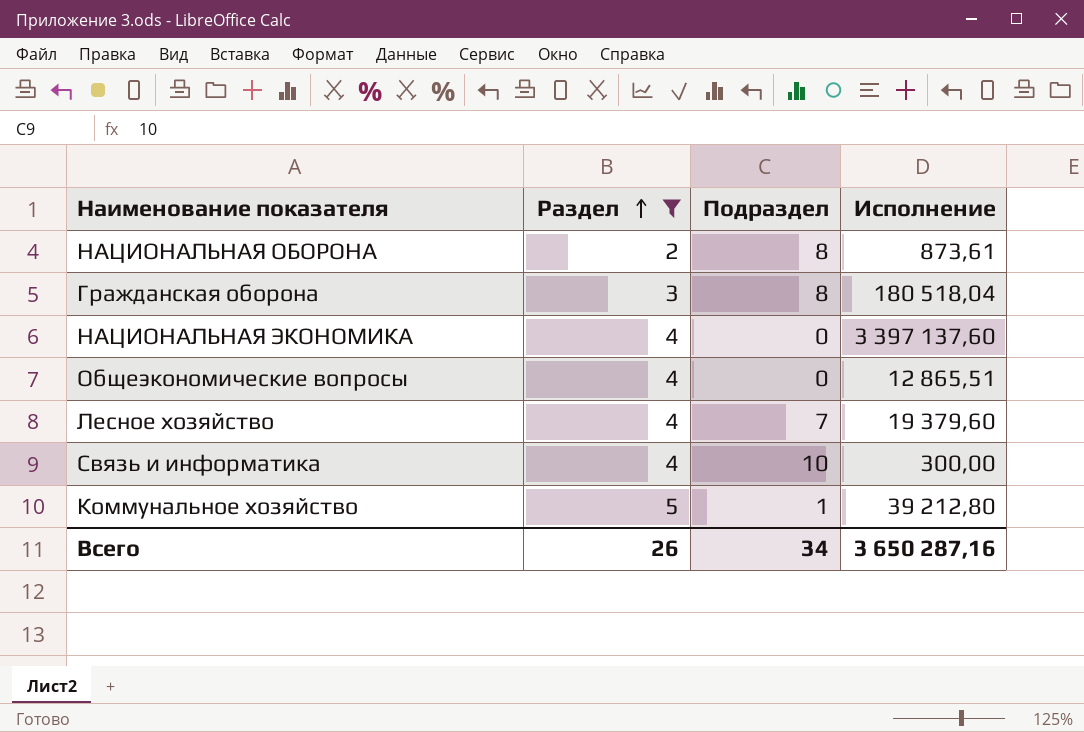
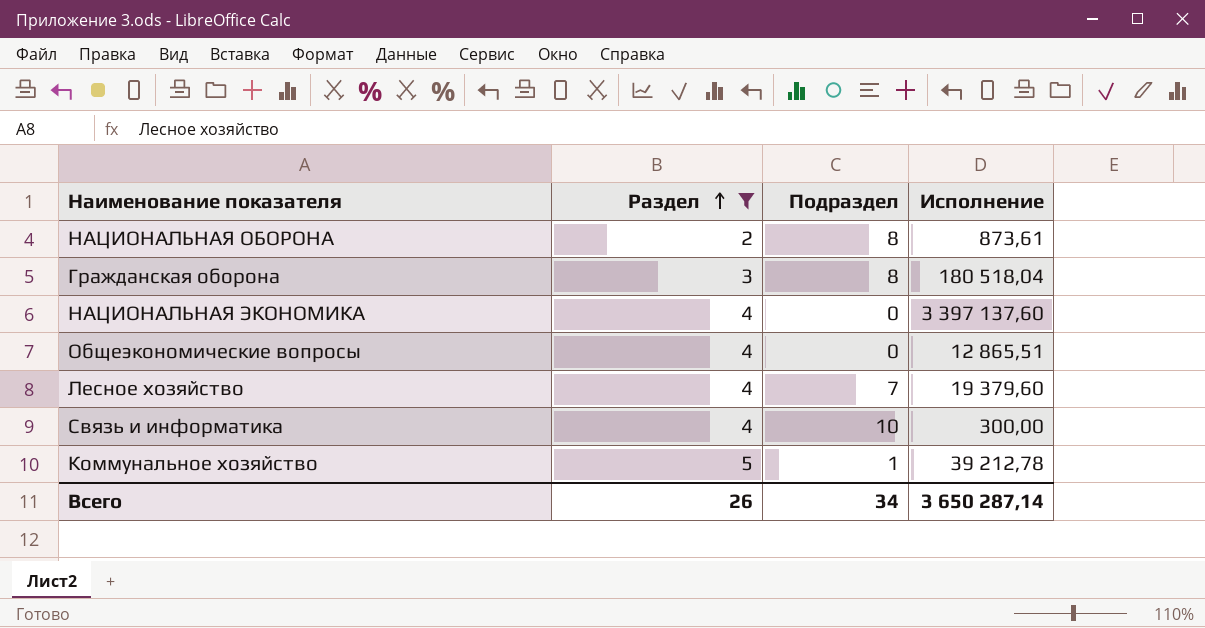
Коммунальное хозяйство | Исполнение: 39 212,80 -> 39 212,78
Всего | Исполнение: 3 650 287,16 -> 3 650 287,14

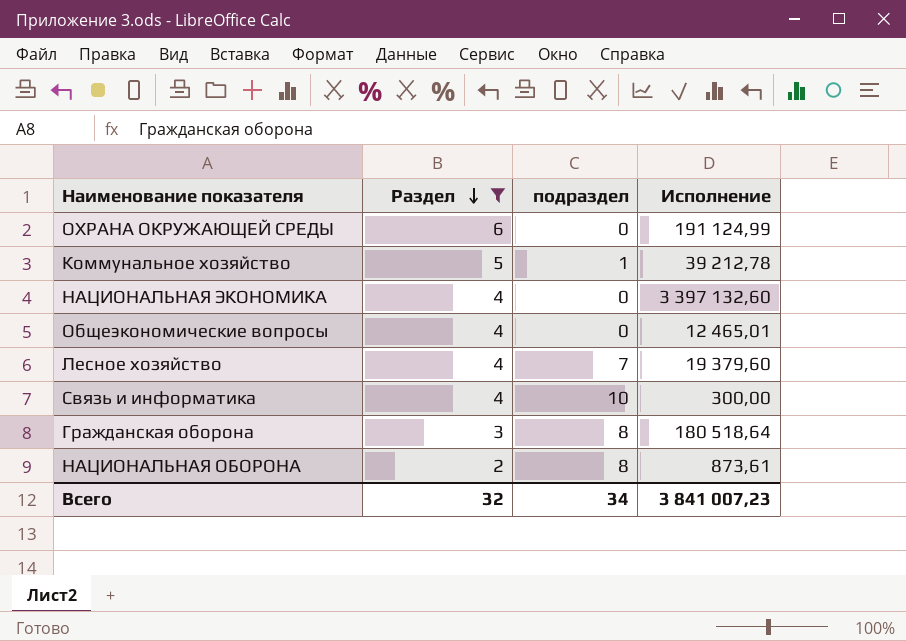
row order: Раздел ascending -> Раздел descending
column name: Подраздел -> подраздел
row ОХРАНА ОКРУЖАЮЩЕЙ СРЕДЫ: none -> 6 | 0 | 191 124,99
НАЦИОНАЛЬНАЯ ЭКОНОМИКА | Исполнение: 3 397 137,60 -> 3 397 132,60
Общеэкономические вопросы | Исполнение: 12 865,51 -> 12 465,01
Гражданская оборона | Исполнение: 180 518,04 -> 180 518,64
Всего | Раздел: 26 -> 32
Всего | Исполнение: 3 650 287,14 -> 3 841 007,23

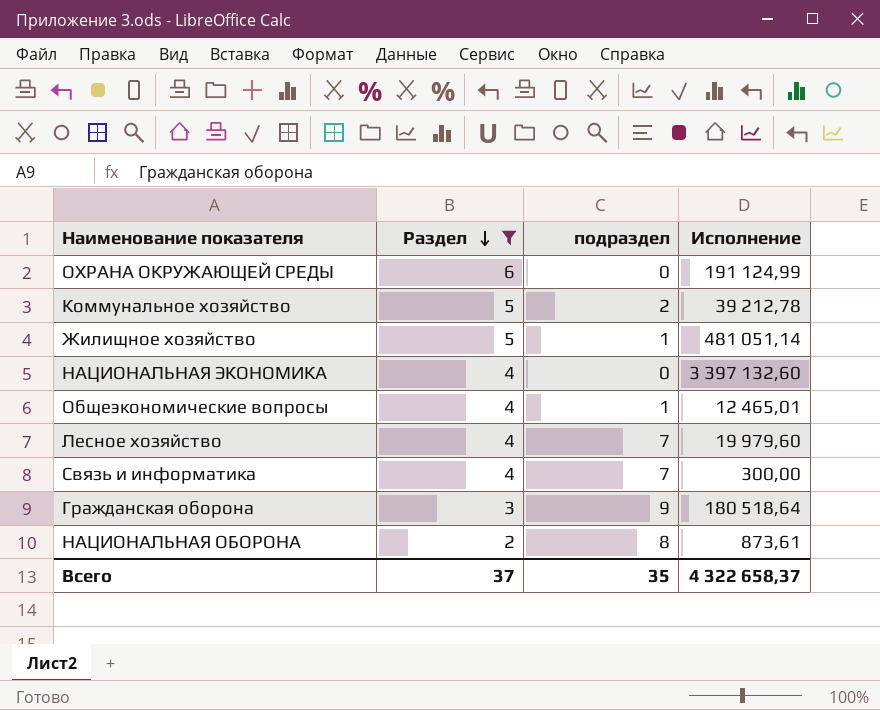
Коммунальное хозяйство | подраздел: 1 -> 2
row Жилищное хозяйство: none -> 5 | 1 | 481 051,14
Общеэкономические вопросы | подраздел: 0 -> 1
Лесное хозяйство | Исполнение: 19 379,60 -> 19 979,60
Связь и информатика | подраздел: 10 -> 7
Гражданская оборона | подраздел: 8 -> 9
Всего | Раздел: 32 -> 37
Всего | подраздел: 34 -> 35
Всего | Исполнение: 3 841 007,23 -> 4 322 658,37

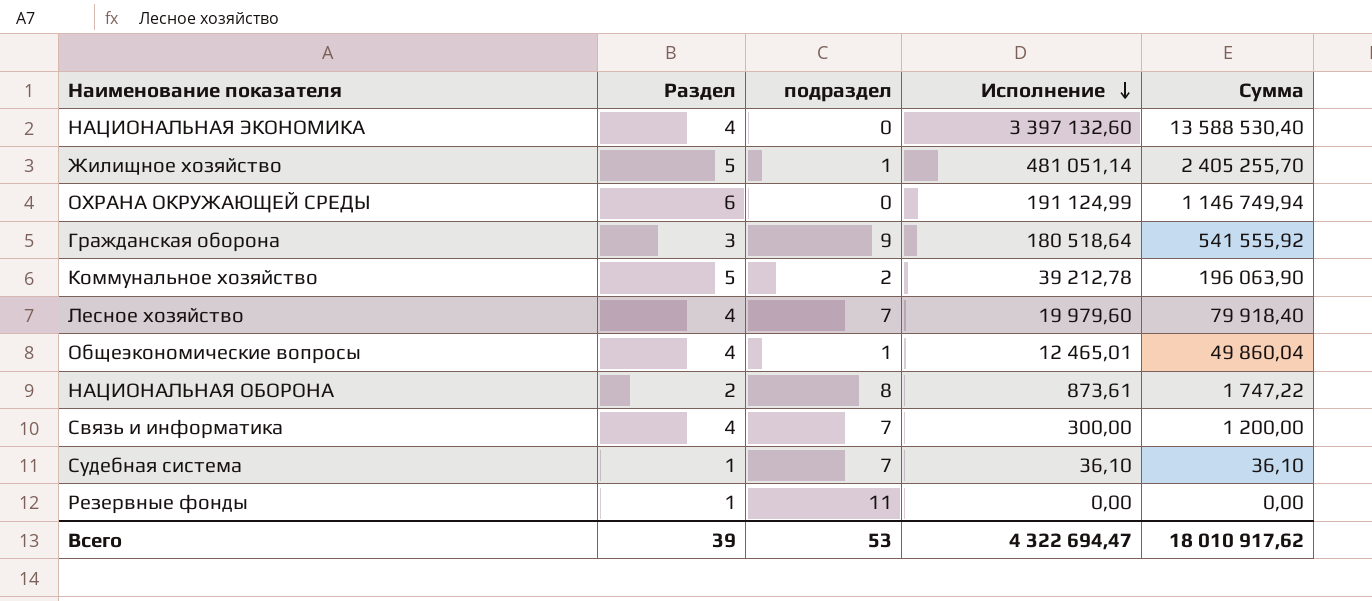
filter: Раздел != 1 -> none
row order: Раздел descending -> Исполнение descending
column Сумма | formula: none -> [Раздел] * [Исполнение]
Всего | Раздел: 37 -> 39
Всего | подраздел: 35 -> 53
Всего | Исполнение: 4 322 658,37 -> 4 322 694,47

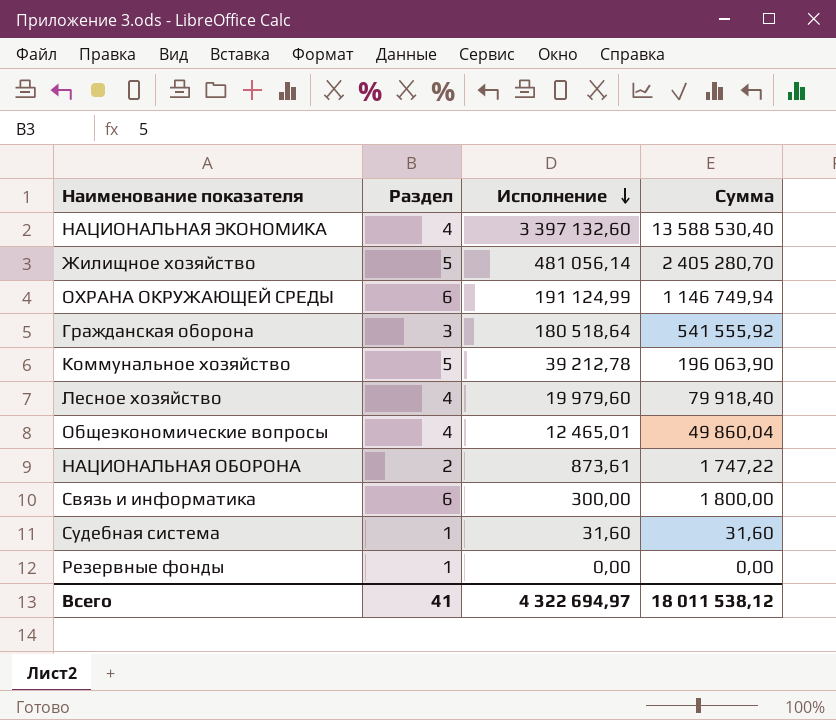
column подраздел | position: 3 -> none
Жилищное хозяйство | Исполнение: 481 051,14 -> 481 056,14
Жилищное хозяйство | Сумма: 2 405 255,70 -> 2 405 280,70
Связь и информатика | Раздел: 4 -> 6
Связь и информатика | Сумма: 1 200,00 -> 1 800,00
Судебная система | Исполнение: 36,10 -> 31,60
Судебная система | Сумма: 36,10 -> 31,60
Всего | Раздел: 39 -> 41
Всего | Исполнение: 4 322 694,47 -> 4 322 694,97
Всего | Сумма: 18 010 917,62 -> 18 011 538,12

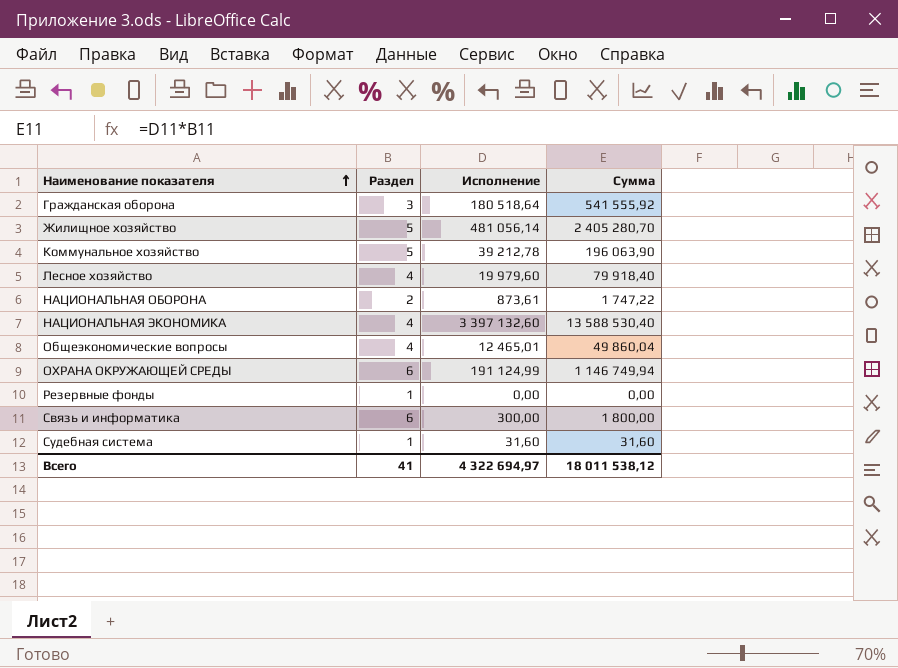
row order: Исполнение descending -> Наименование показателя ascending

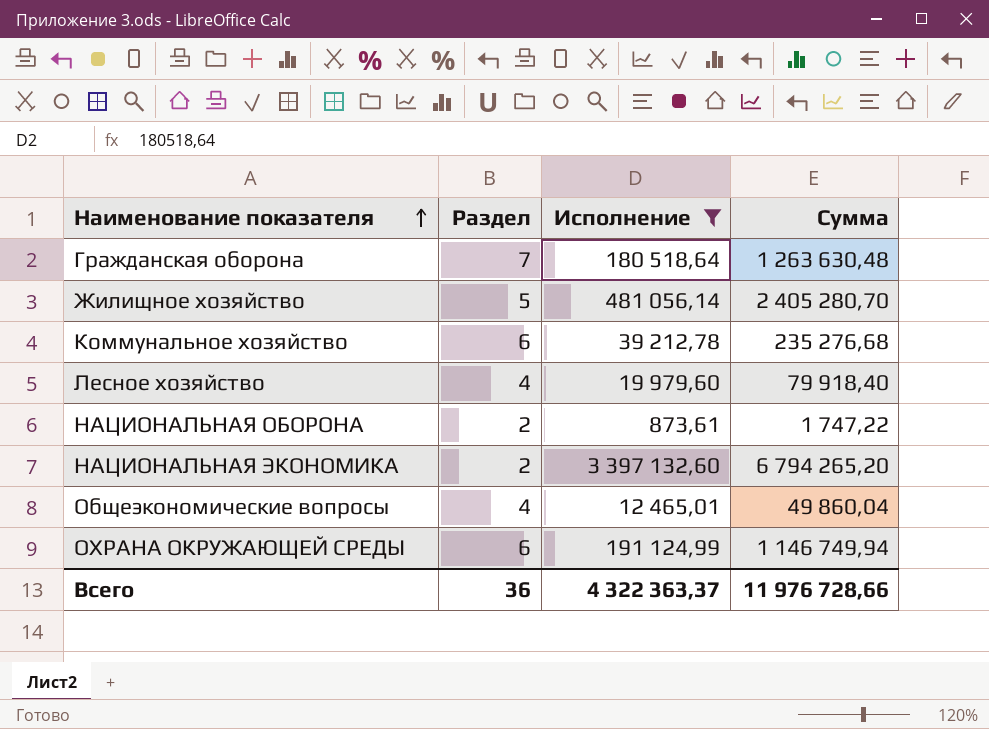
filter: none -> Исполнение >= 873,61
Гражданская оборона | Раздел: 3 -> 7
Гражданская оборона | Сумма: 541 555,92 -> 1 263 630,48
Коммунальное хозяйство | Раздел: 5 -> 6
Коммунальное хозяйство | Сумма: 196 063,90 -> 235 276,68
НАЦИОНАЛЬНАЯ ЭКОНОМИКА | Раздел: 4 -> 2
НАЦИОНАЛЬНАЯ ЭКОНОМИКА | Сумма: 13 588 530,40 -> 6 794 265,20
Всего | Раздел: 41 -> 36
Всего | Исполнение: 4 322 694,97 -> 4 322 363,37
Всего | Сумма: 18 011 538,12 -> 11 976 728,66

